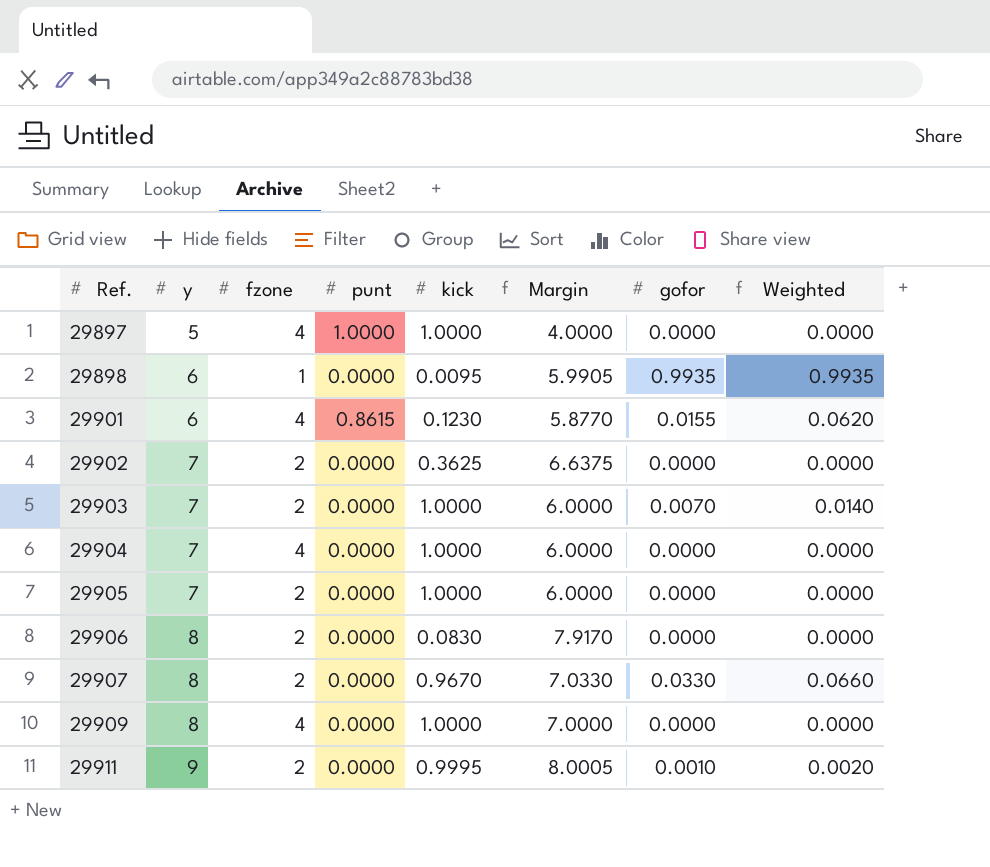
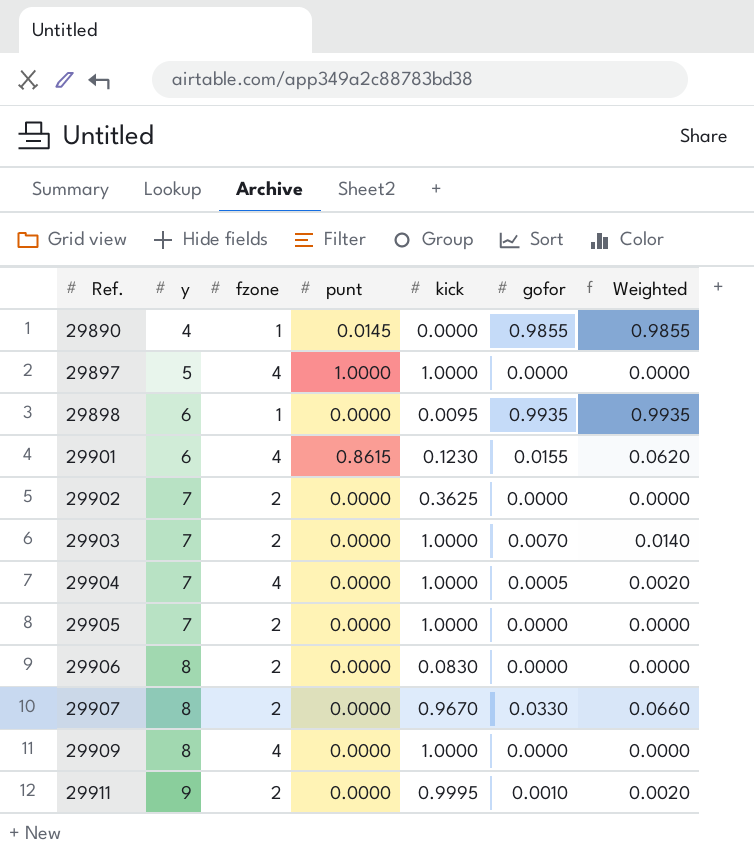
column Margin | formula: [y] - [kick] -> none
row 29890: none -> 4 | 1 | 0.0145 | 0.0000 | 0.9855 | 0.9855
29904 | gofor: 0.0000 -> 0.0005
29904 | Weighted: 0.0000 -> 0.0020

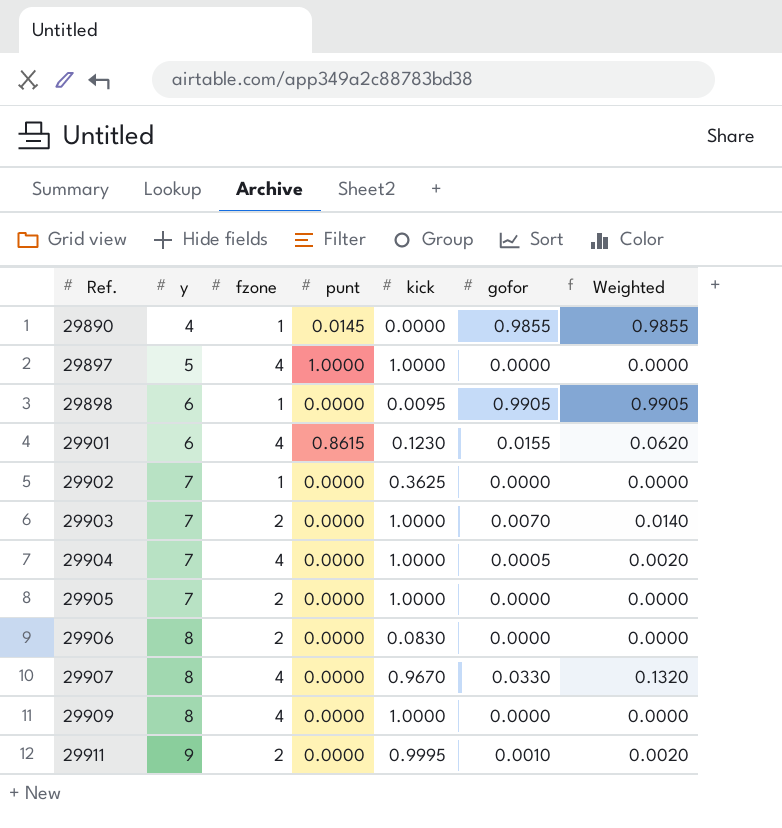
29898 | gofor: 0.9935 -> 0.9905
29898 | Weighted: 0.9935 -> 0.9905
29902 | fzone: 2 -> 1
29907 | fzone: 2 -> 4
29907 | Weighted: 0.0660 -> 0.1320

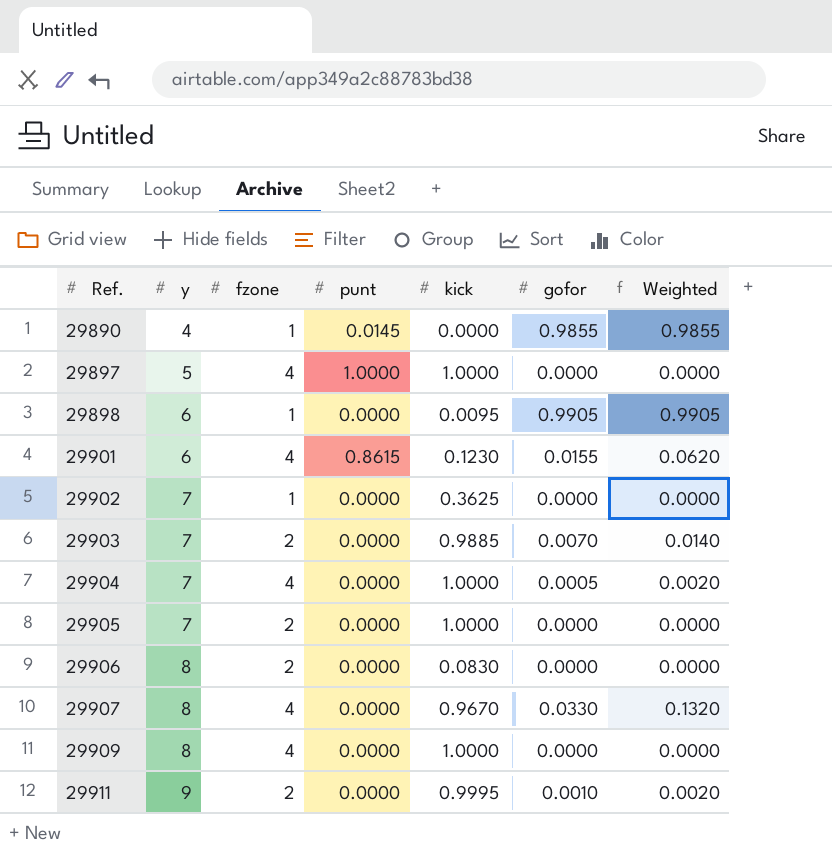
29903 | kick: 1.0000 -> 0.9885

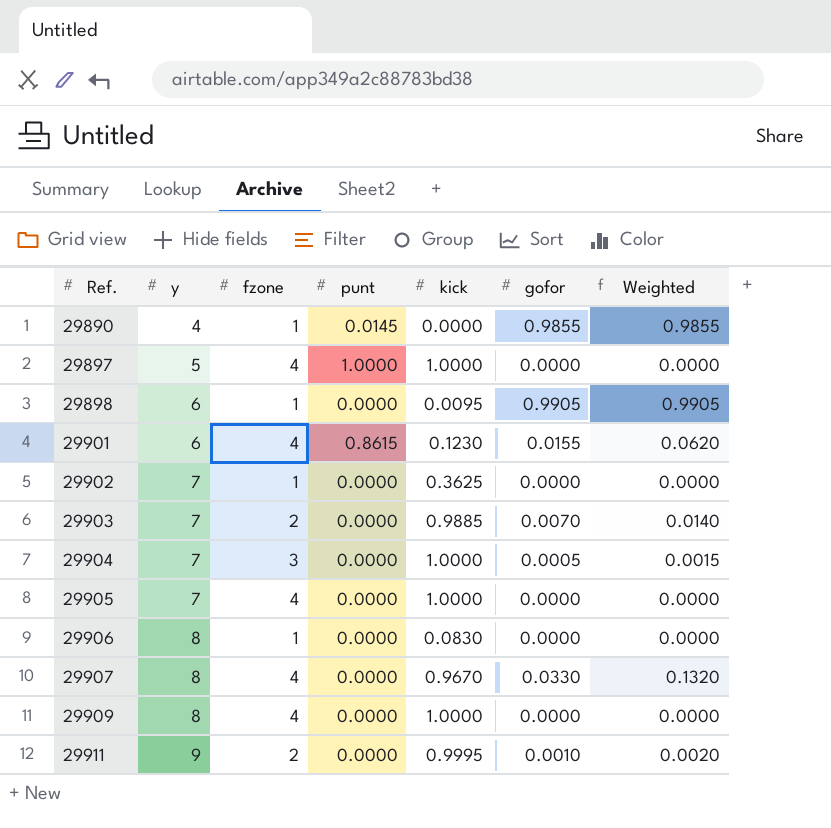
29904 | fzone: 4 -> 3
29904 | Weighted: 0.0020 -> 0.0015
29905 | fzone: 2 -> 4
29906 | fzone: 2 -> 1

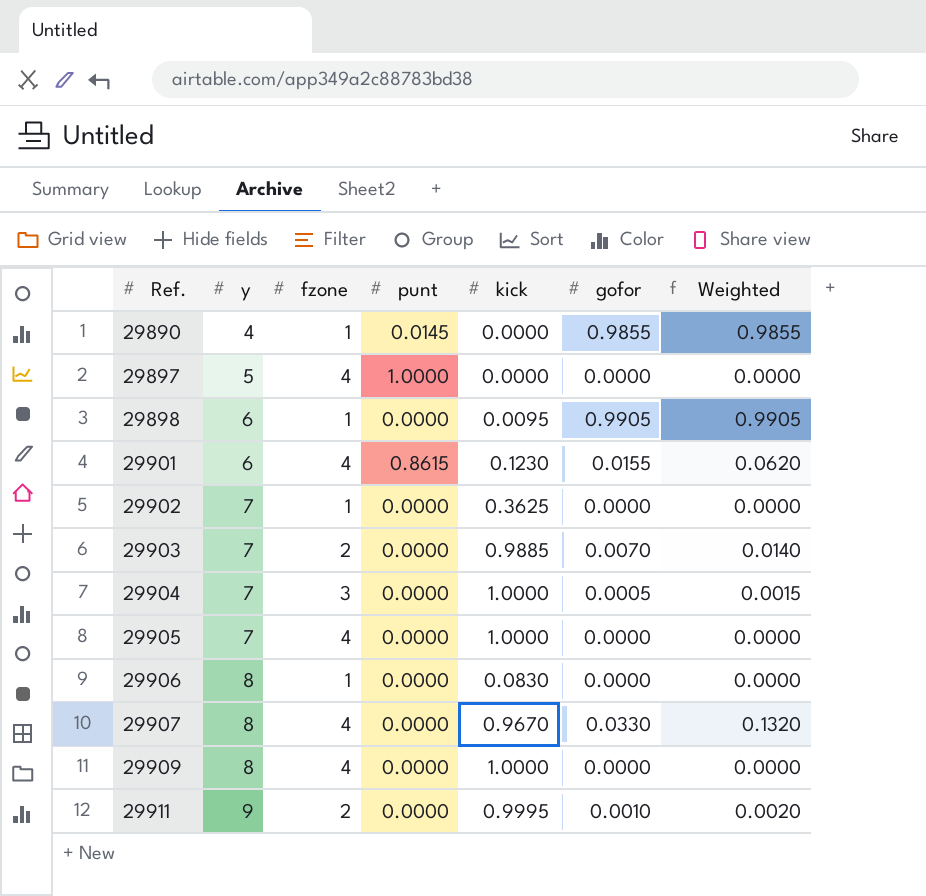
29897 | kick: 1.0000 -> 0.0000

